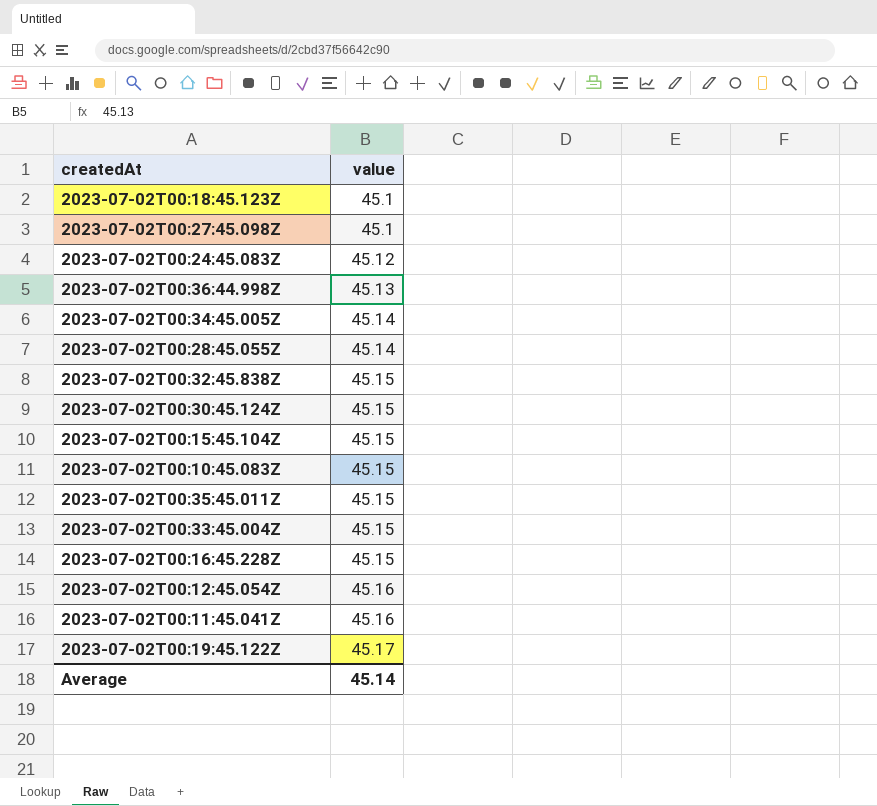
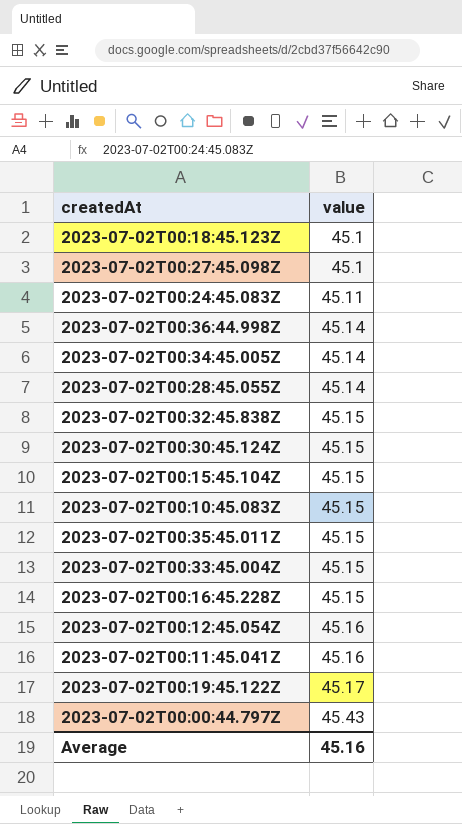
2023-07-02T00:24:45.083Z | value: 45.12 -> 45.11
2023-07-02T00:36:44.998Z | value: 45.13 -> 45.14
row 2023-07-02T00:00:44.797Z: none -> 45.43
Average | value: 45.14 -> 45.16

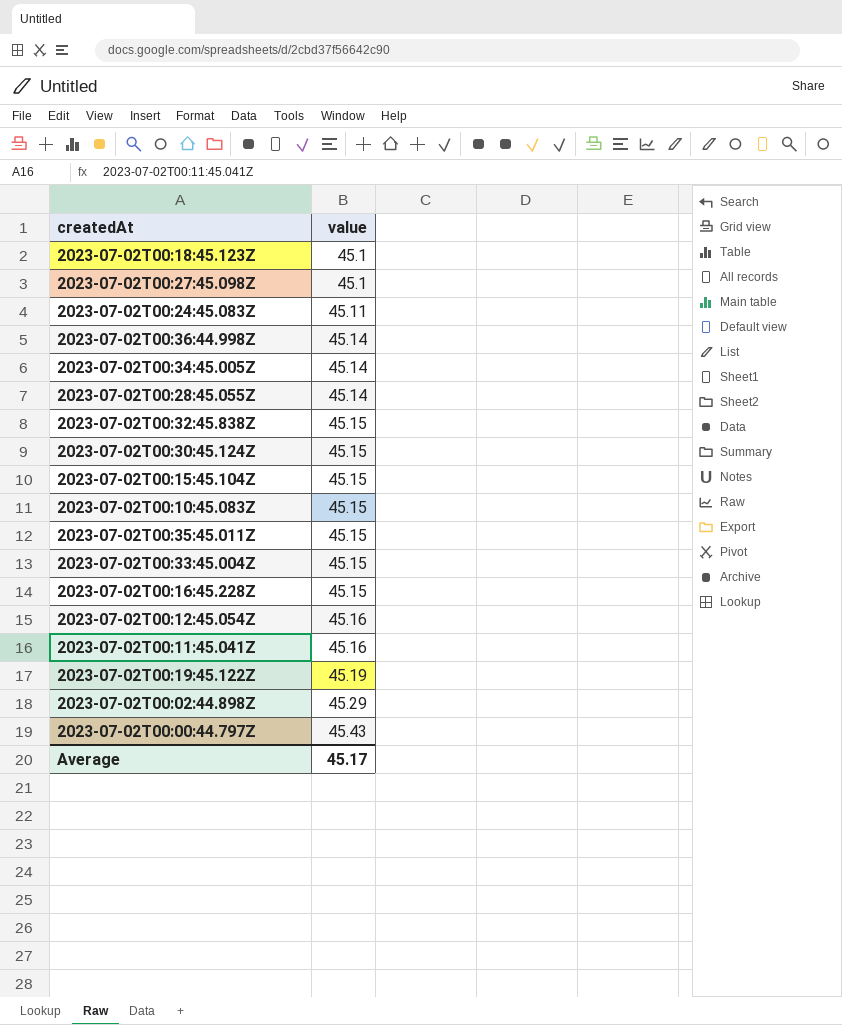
2023-07-02T00:19:45.122Z | value: 45.17 -> 45.19
row 2023-07-02T00:02:44.898Z: none -> 45.29
Average | value: 45.16 -> 45.17

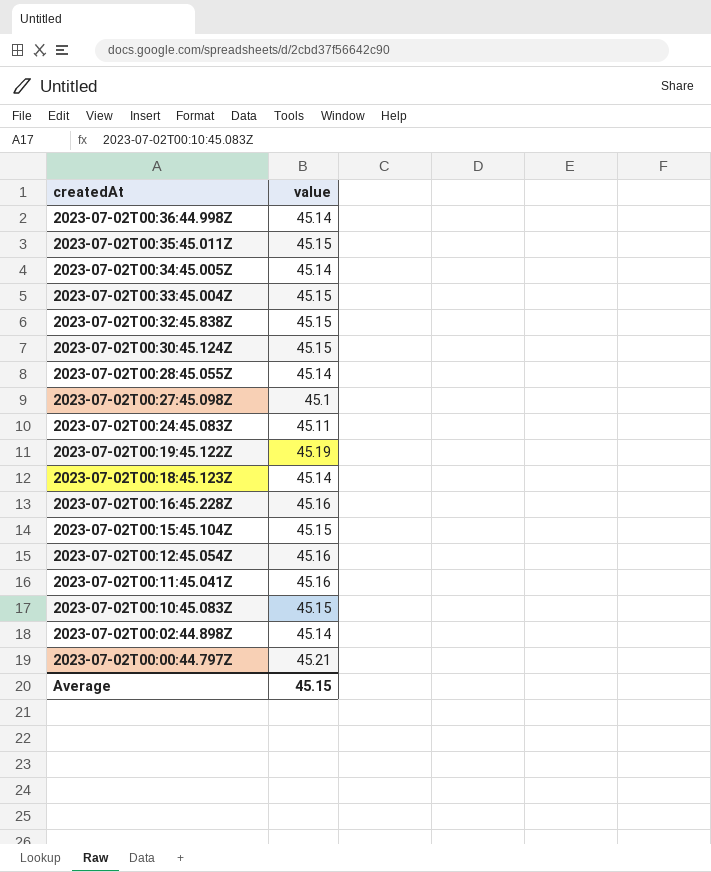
row order: value ascending -> createdAt descending
2023-07-02T00:18:45.123Z | value: 45.1 -> 45.14
2023-07-02T00:16:45.228Z | value: 45.15 -> 45.16
2023-07-02T00:02:44.898Z | value: 45.29 -> 45.14
2023-07-02T00:00:44.797Z | value: 45.43 -> 45.21
Average | value: 45.17 -> 45.15

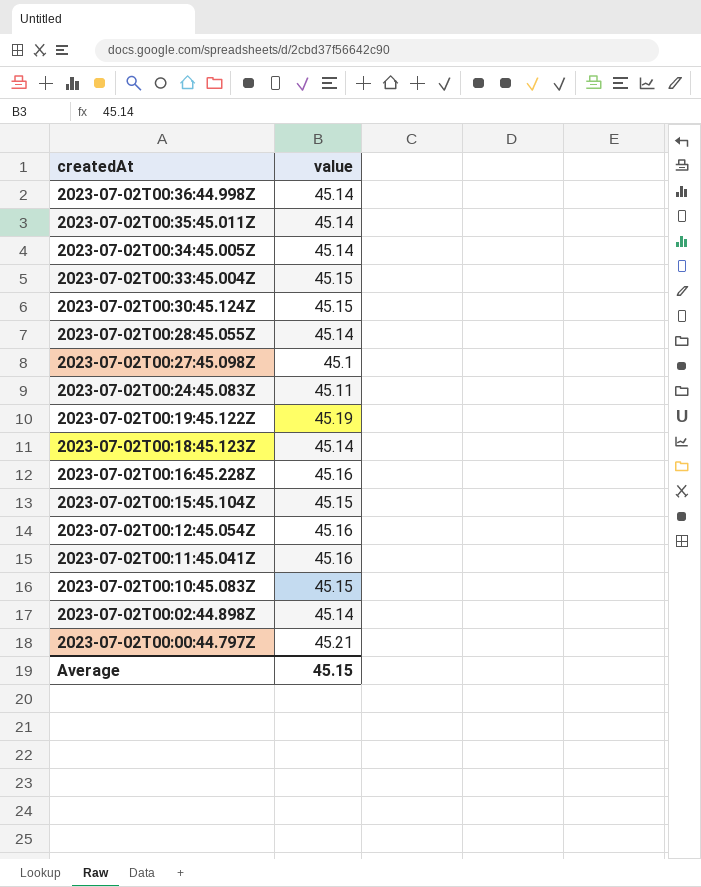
row 2023-07-02T00:32:45.838Z: 45.15 -> none
2023-07-02T00:35:45.011Z | value: 45.15 -> 45.14

